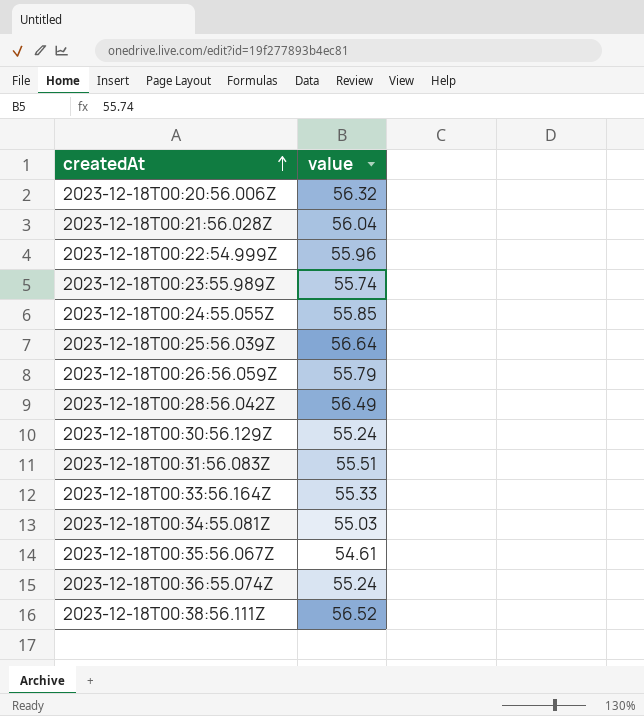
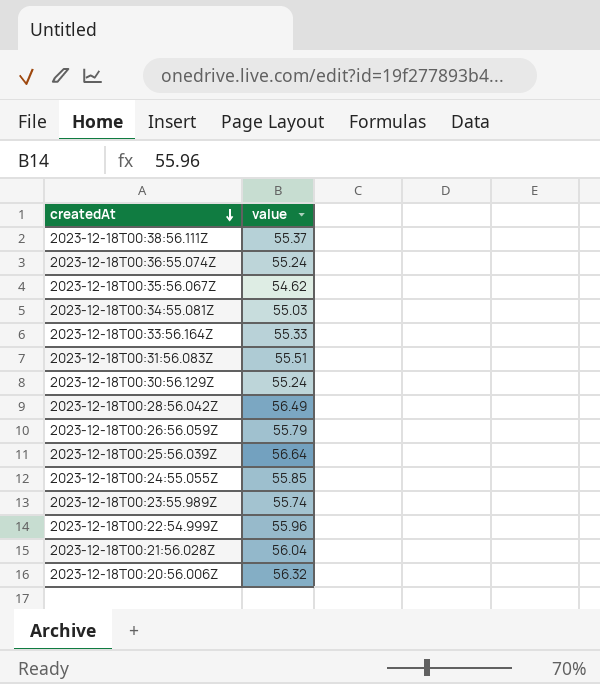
row order: createdAt ascending -> createdAt descending
2023-12-18T00:38:56.111Z | value: 56.52 -> 55.37
2023-12-18T00:35:56.067Z | value: 54.61 -> 54.62

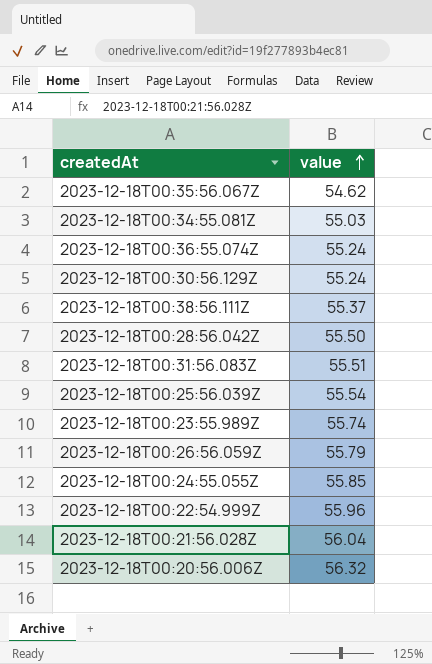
row order: createdAt descending -> value ascending
row 2023-12-18T00:33:56.164Z: 55.33 -> none
2023-12-18T00:28:56.042Z | value: 56.49 -> 55.50
2023-12-18T00:25:56.039Z | value: 56.64 -> 55.54

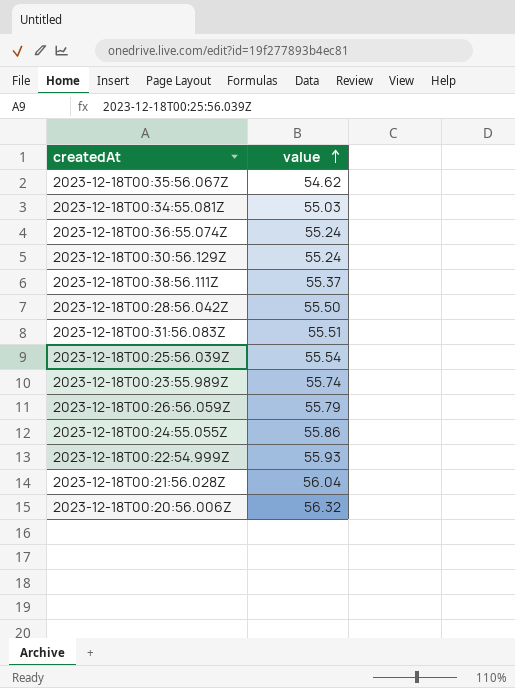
2023-12-18T00:24:55.055Z | value: 55.85 -> 55.86
2023-12-18T00:22:54.999Z | value: 55.96 -> 55.93

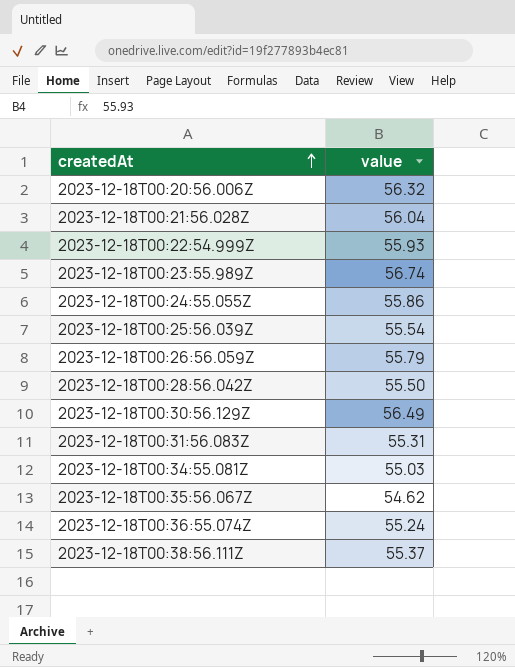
row order: value ascending -> createdAt ascending
2023-12-18T00:23:55.989Z | value: 55.74 -> 56.74
2023-12-18T00:30:56.129Z | value: 55.24 -> 56.49
2023-12-18T00:31:56.083Z | value: 55.51 -> 55.31

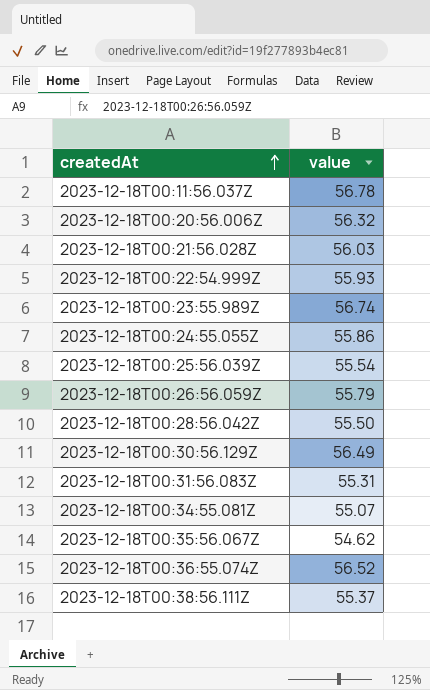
row 2023-12-18T00:11:56.037Z: none -> 56.78
2023-12-18T00:21:56.028Z | value: 56.04 -> 56.03
2023-12-18T00:34:55.081Z | value: 55.03 -> 55.07
2023-12-18T00:36:55.074Z | value: 55.24 -> 56.52

